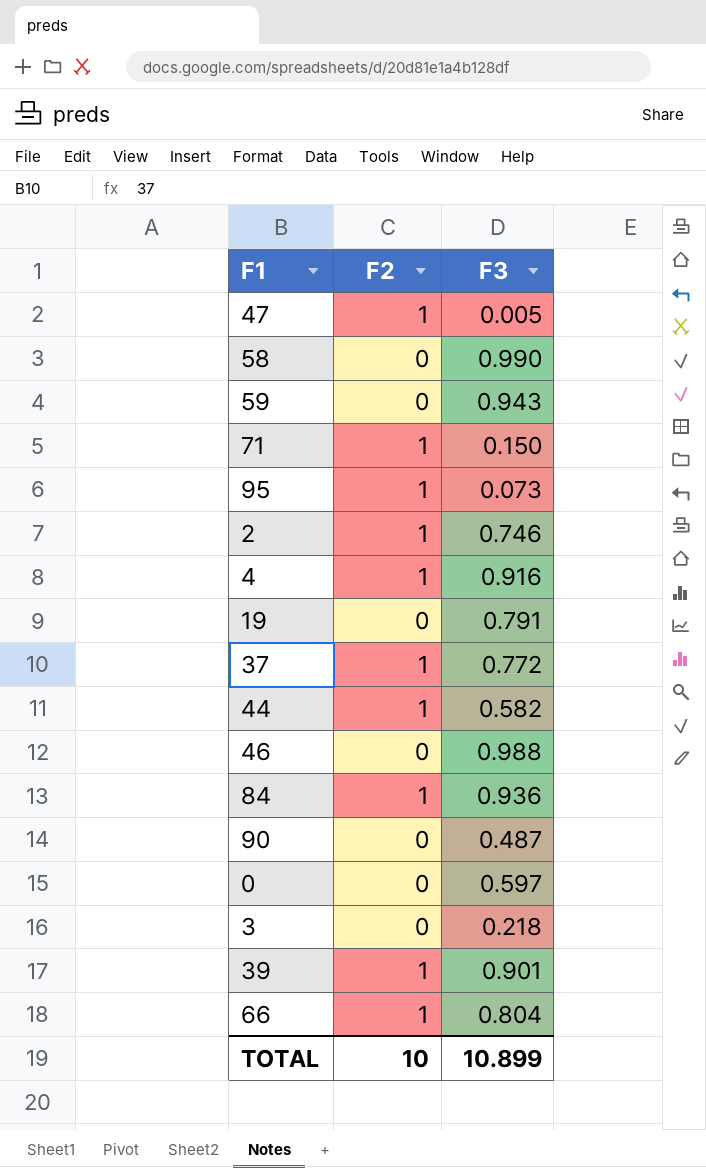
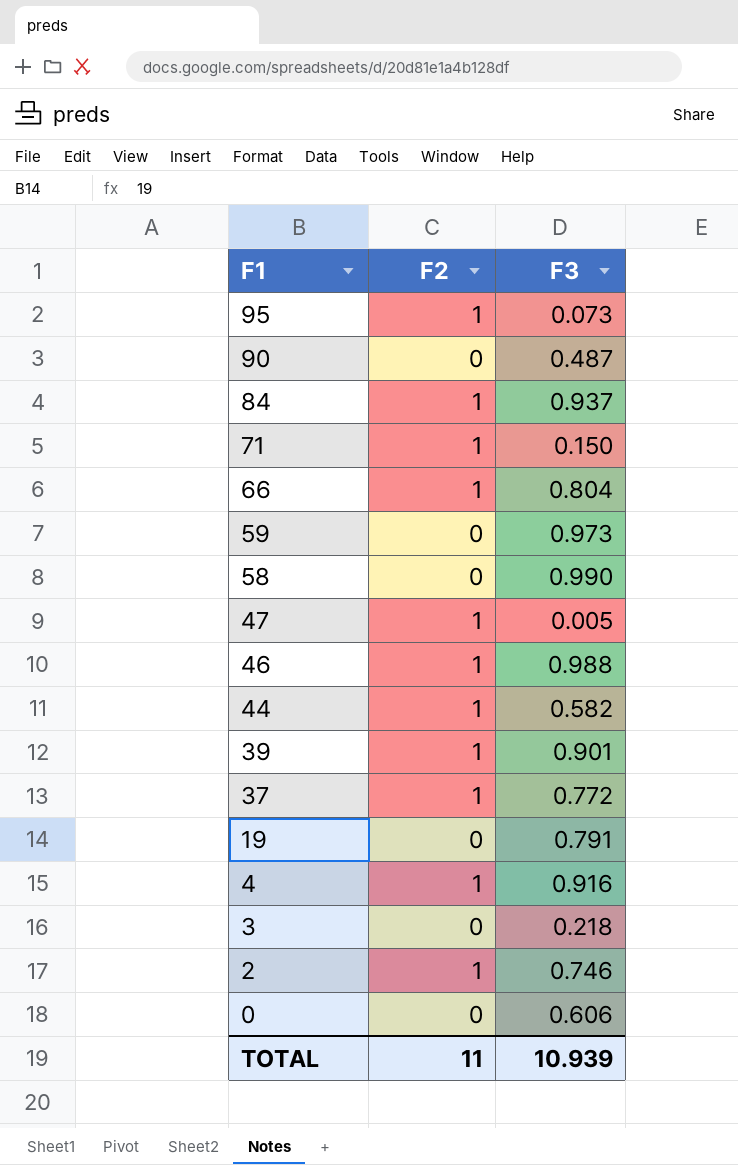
row order: none -> F1 descending
84 | F3: 0.936 -> 0.937
59 | F3: 0.943 -> 0.973
46 | F2: 0 -> 1
0 | F3: 0.597 -> 0.606
TOTAL | F2: 10 -> 11
TOTAL | F3: 10.899 -> 10.939

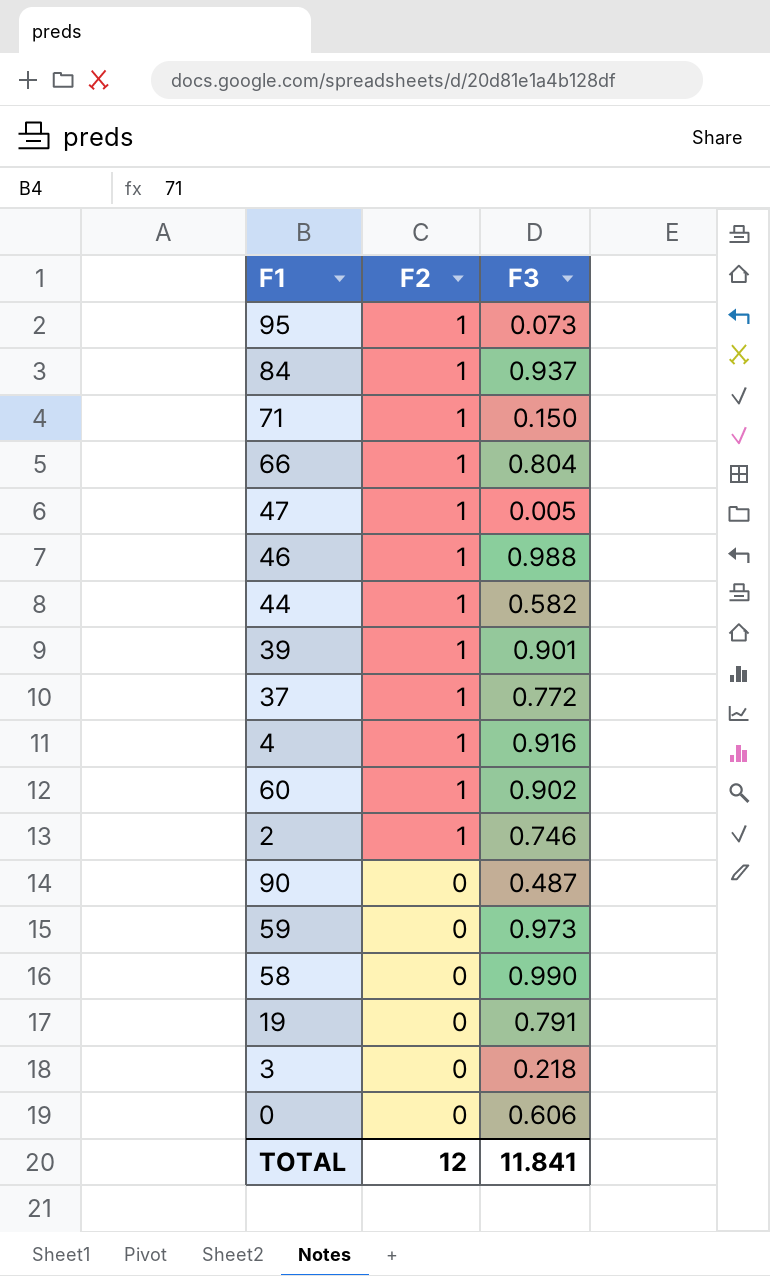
row order: F1 descending -> F2 descending
row 60: none -> 1 | 0.902
TOTAL | F2: 11 -> 12
TOTAL | F3: 10.939 -> 11.841

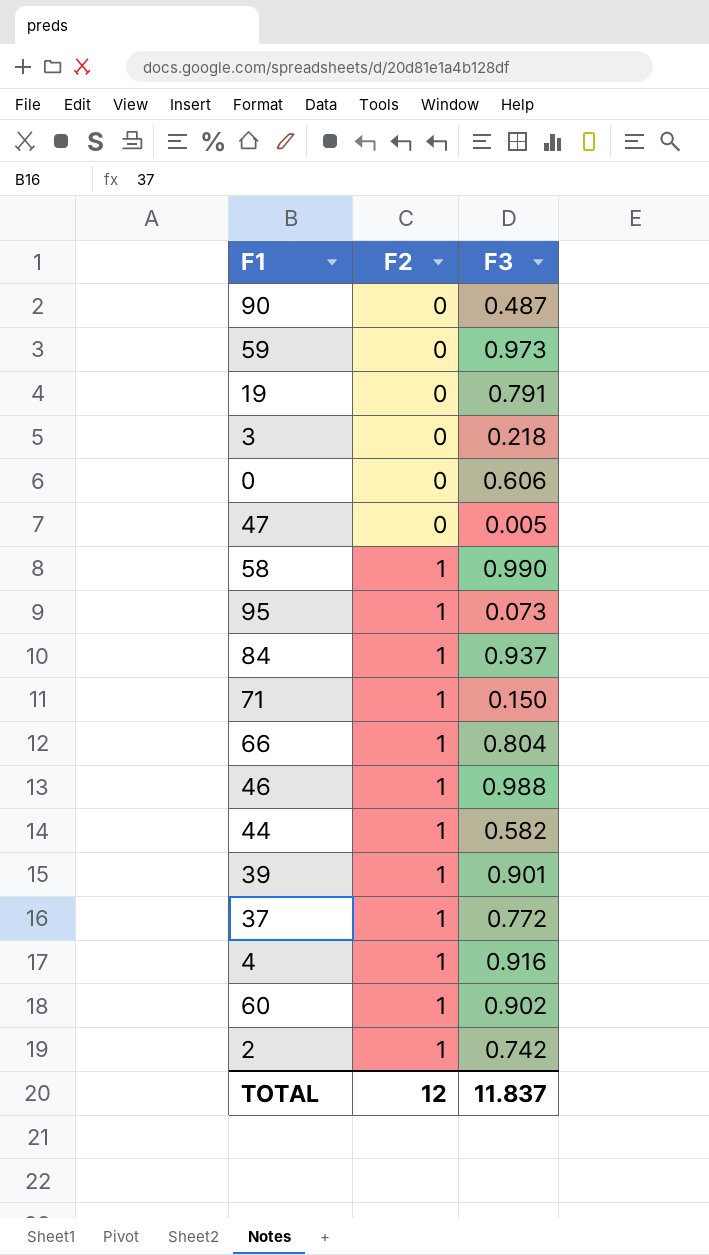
row order: F2 descending -> F2 ascending
47 | F2: 1 -> 0
58 | F2: 0 -> 1
2 | F3: 0.746 -> 0.742
TOTAL | F3: 11.841 -> 11.837

